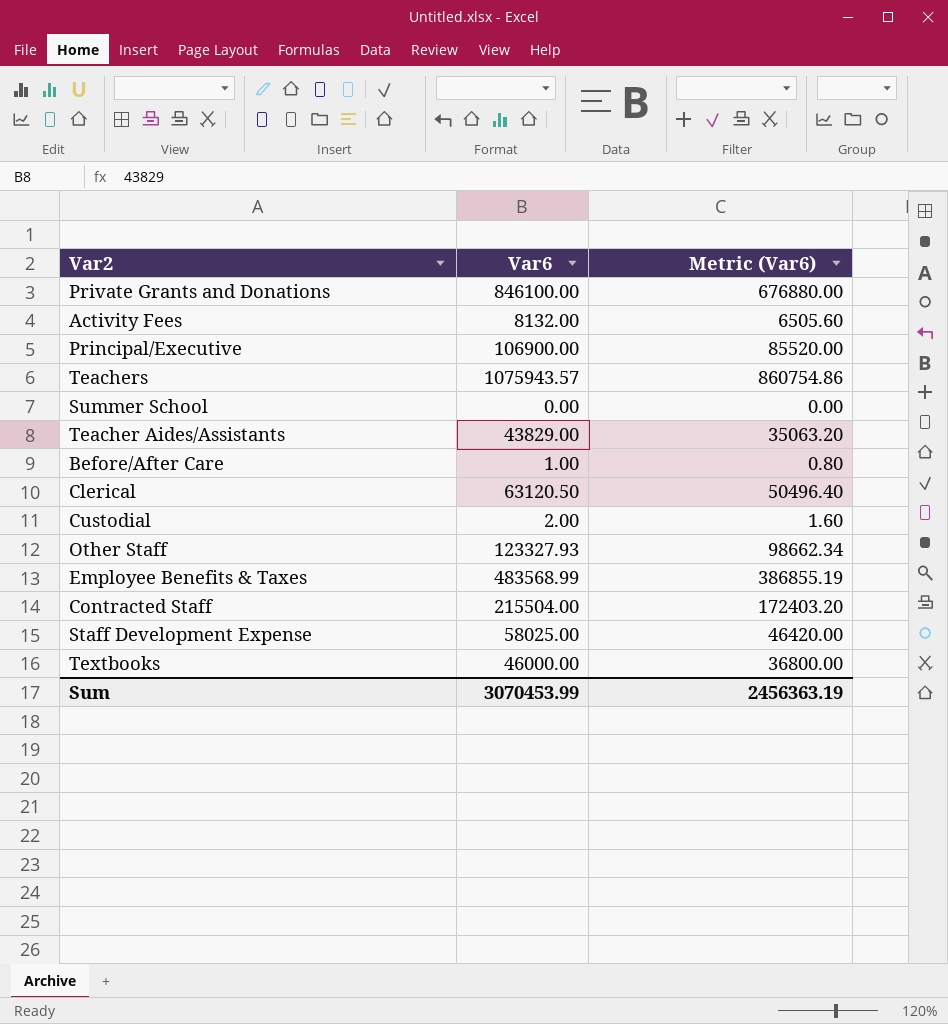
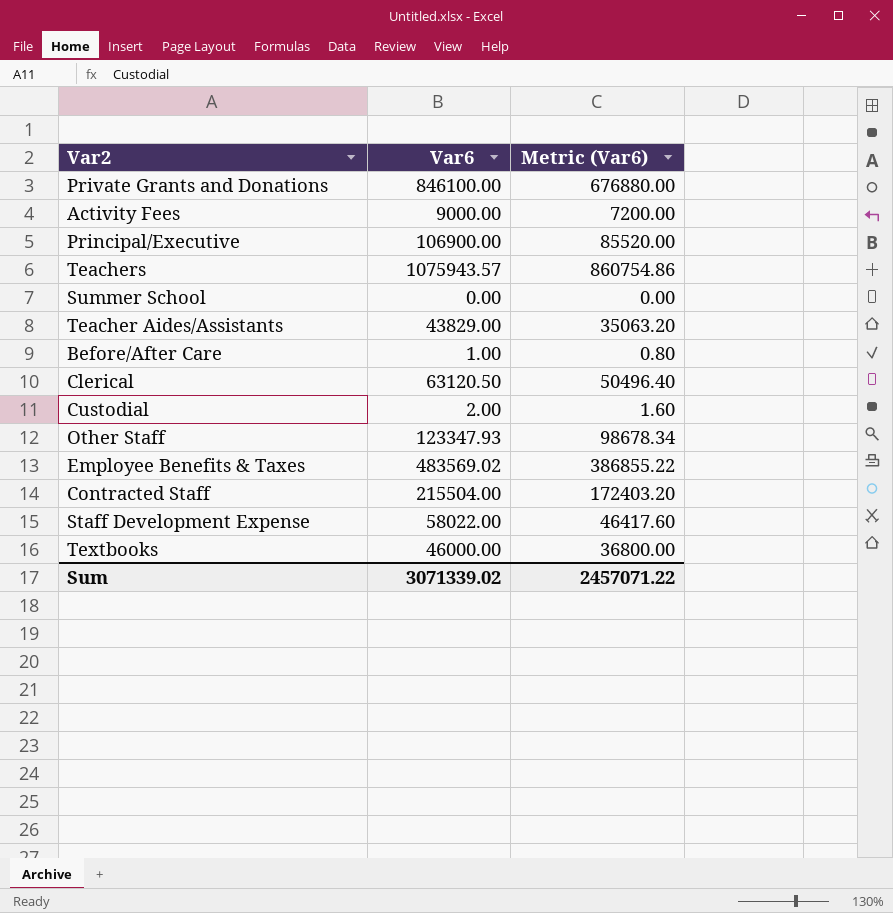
Activity Fees | Var6: 8132.00 -> 9000.00
Activity Fees | Metric (Var6): 6505.60 -> 7200.00
Other Staff | Var6: 123327.93 -> 123347.93
Other Staff | Metric (Var6): 98662.34 -> 98678.34
Employee Benefits & Taxes | Var6: 483568.99 -> 483569.02
Employee Benefits & Taxes | Metric (Var6): 386855.19 -> 386855.22
Staff Development Expense | Var6: 58025.00 -> 58022.00
Staff Development Expense | Metric (Var6): 46420.00 -> 46417.60
Sum | Var6: 3070453.99 -> 3071339.02
Sum | Metric (Var6): 2456363.19 -> 2457071.22

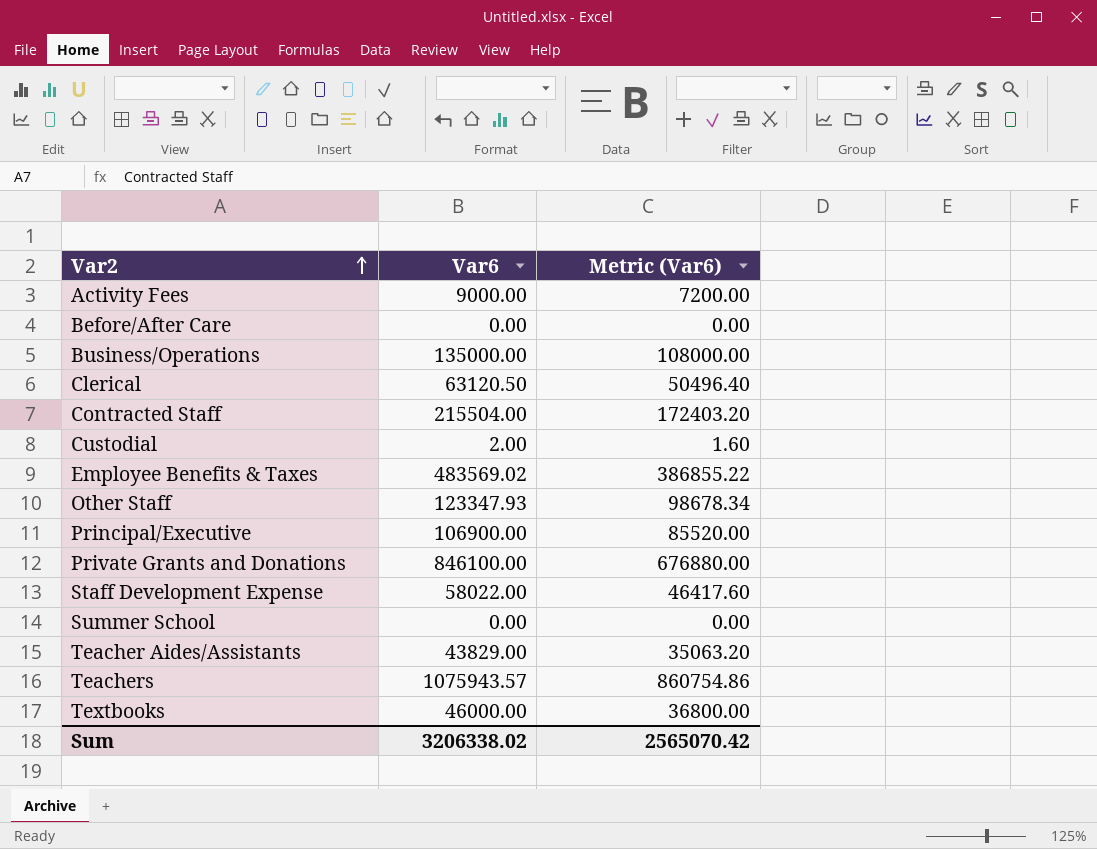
row order: none -> Var2 ascending
Before/After Care | Var6: 1.00 -> 0.00
Before/After Care | Metric (Var6): 0.80 -> 0.00
row Business/Operations: none -> 135000.00 | 108000.00
Sum | Var6: 3071339.02 -> 3206338.02
Sum | Metric (Var6): 2457071.22 -> 2565070.42

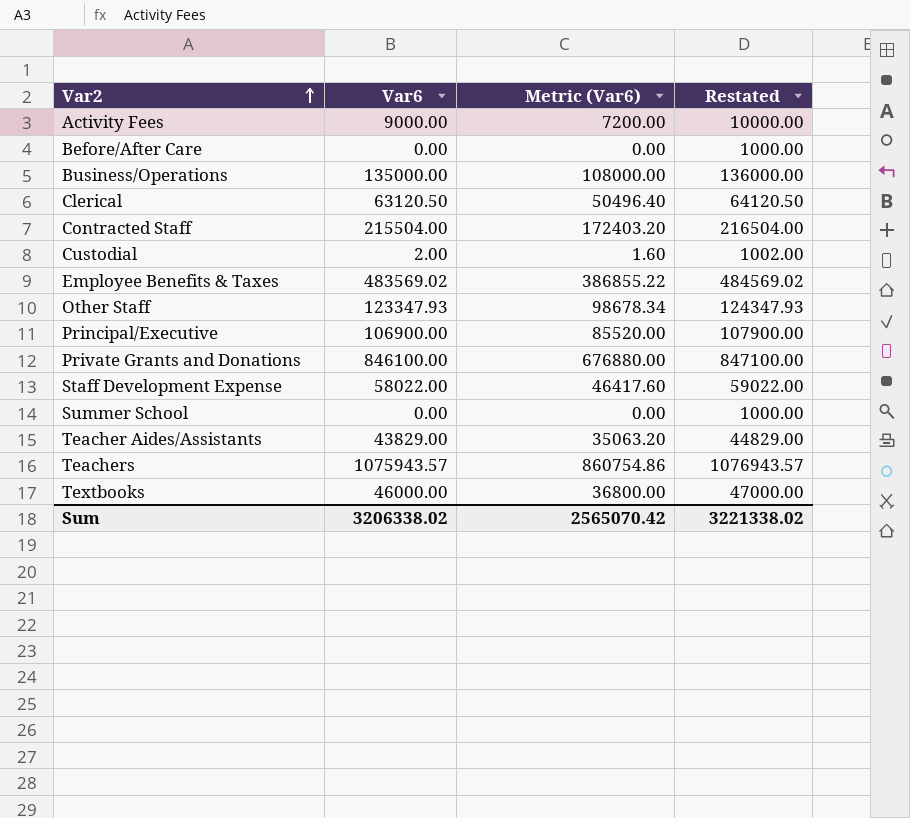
column Restated | formula: none -> [Var6] + 1000

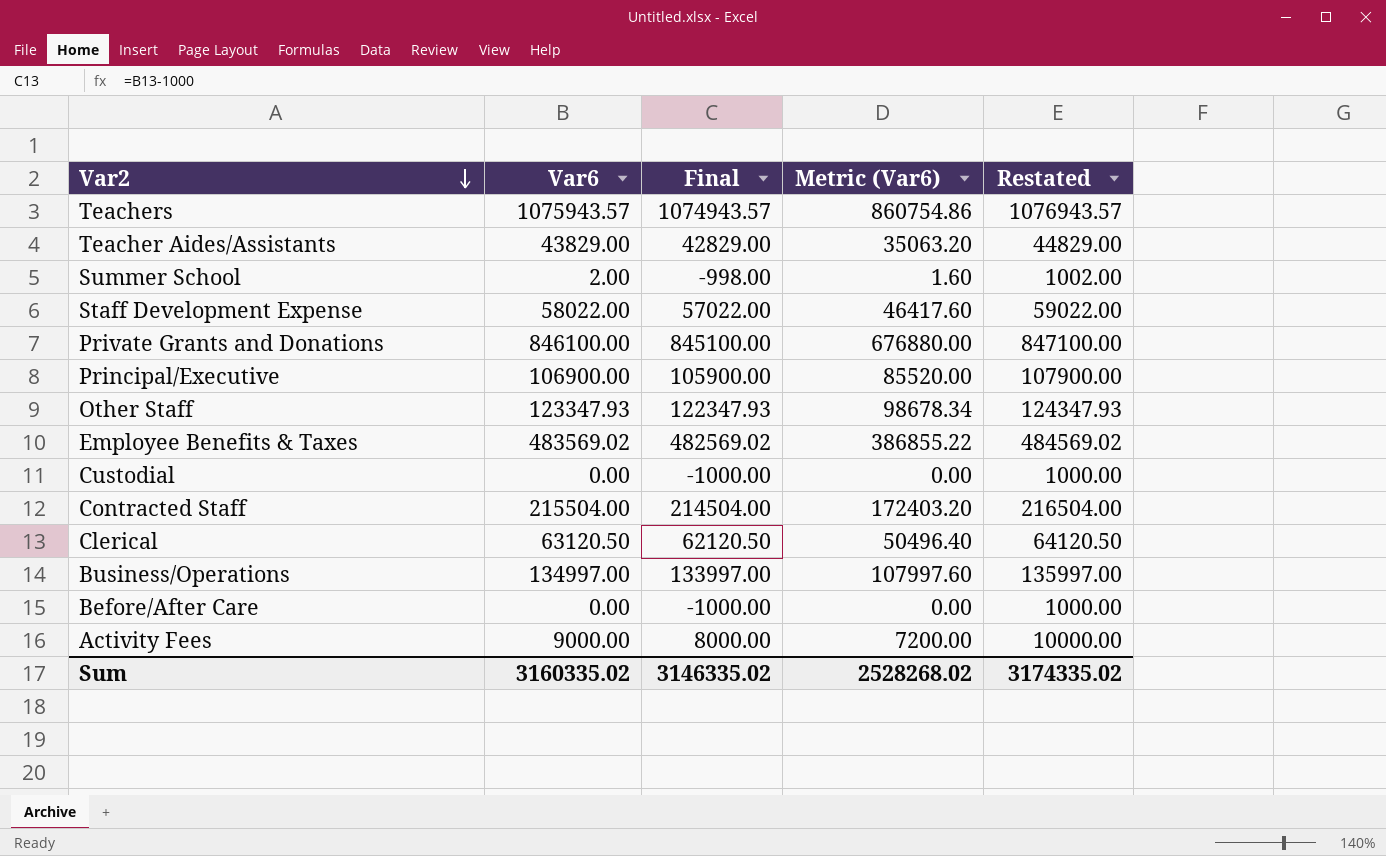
row order: Var2 ascending -> Var2 descending
column Final | formula: none -> [Var6] - 1000
row Textbooks: 46000.00 | 36800.00 | 47000.00 -> none
Summer School | Var6: 0.00 -> 2.00
Summer School | Metric (Var6): 0.00 -> 1.60
Summer School | Restated: 1000.00 -> 1002.00
Custodial | Var6: 2.00 -> 0.00
Custodial | Metric (Var6): 1.60 -> 0.00
Custodial | Restated: 1002.00 -> 1000.00
Business/Operations | Var6: 135000.00 -> 134997.00
Business/Operations | Metric (Var6): 108000.00 -> 107997.60
Business/Operations | Restated: 136000.00 -> 135997.00
Sum | Var6: 3206338.02 -> 3160335.02
Sum | Metric (Var6): 2565070.42 -> 2528268.02
Sum | Restated: 3221338.02 -> 3174335.02

